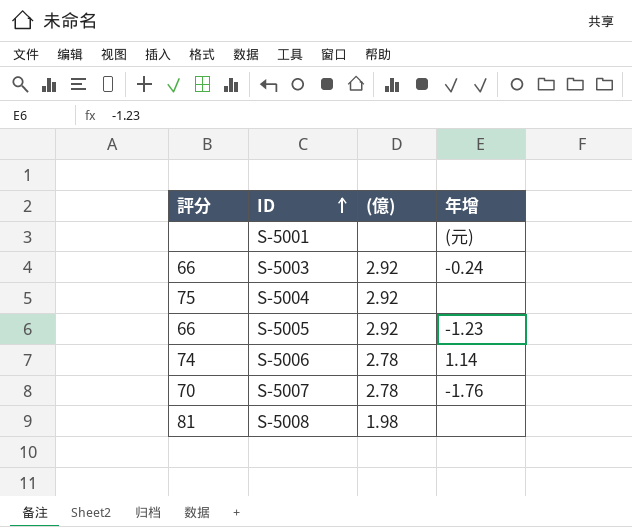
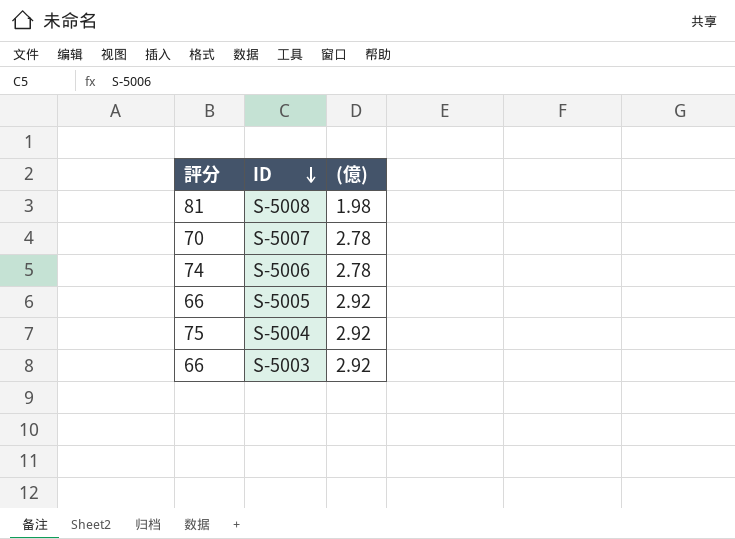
row order: ID ascending -> ID descending
column 年增 | position: 4 -> none
row S-5001: none | none | (元) -> none

